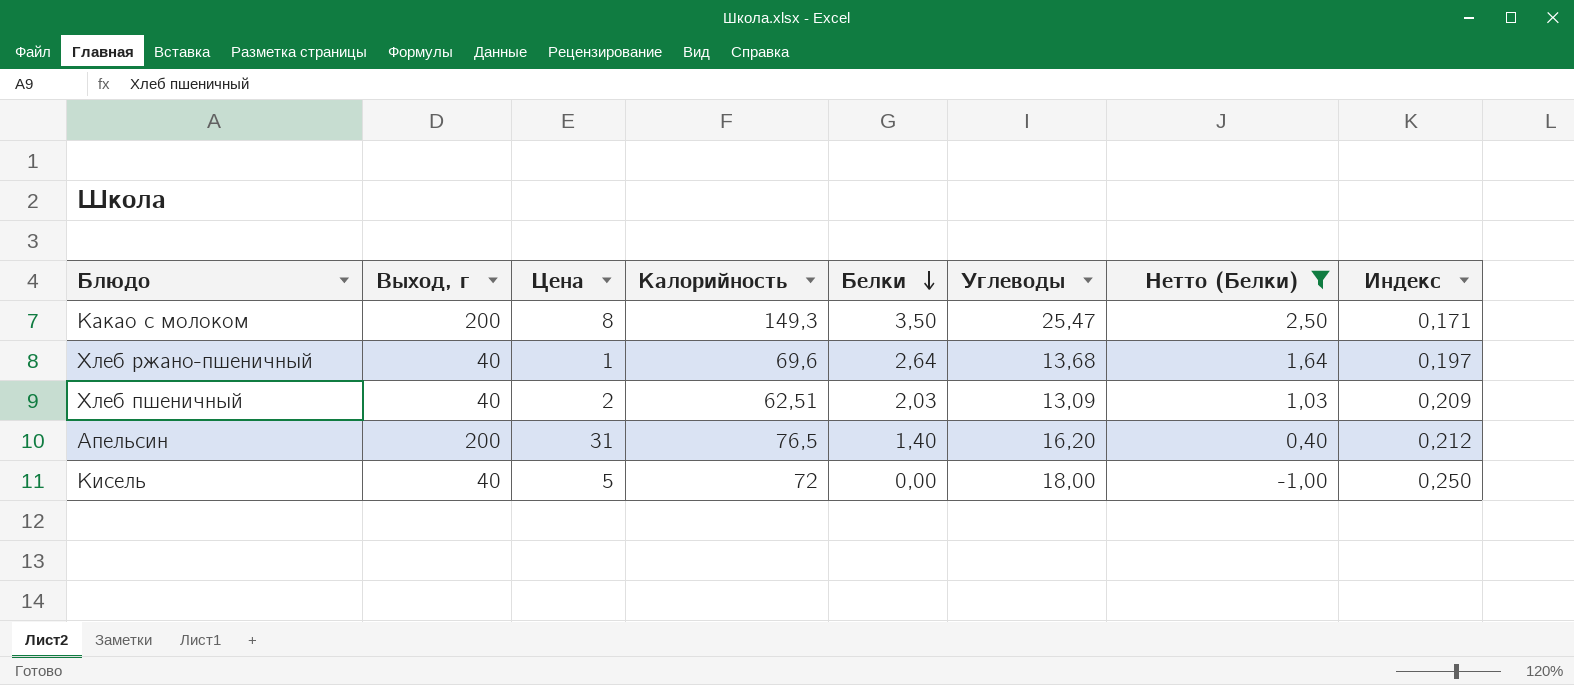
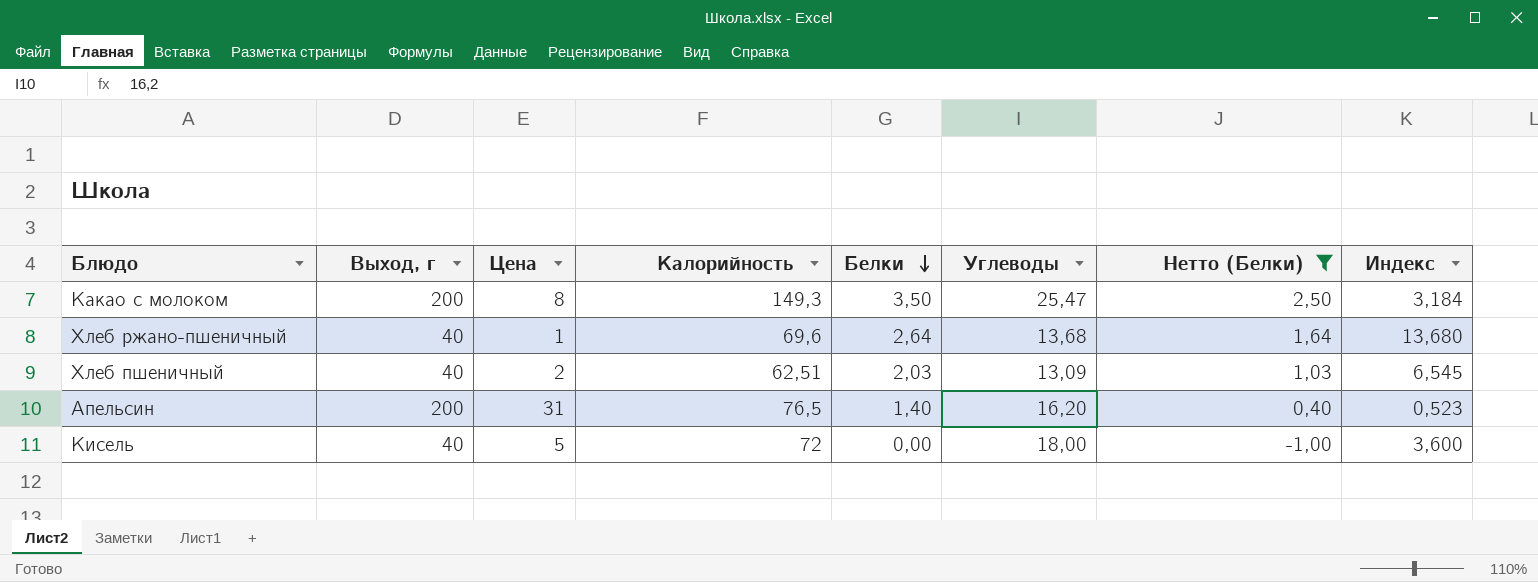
column Индекс | formula: [Углеводы] / [Калорийность] -> [Углеводы] / [Цена]

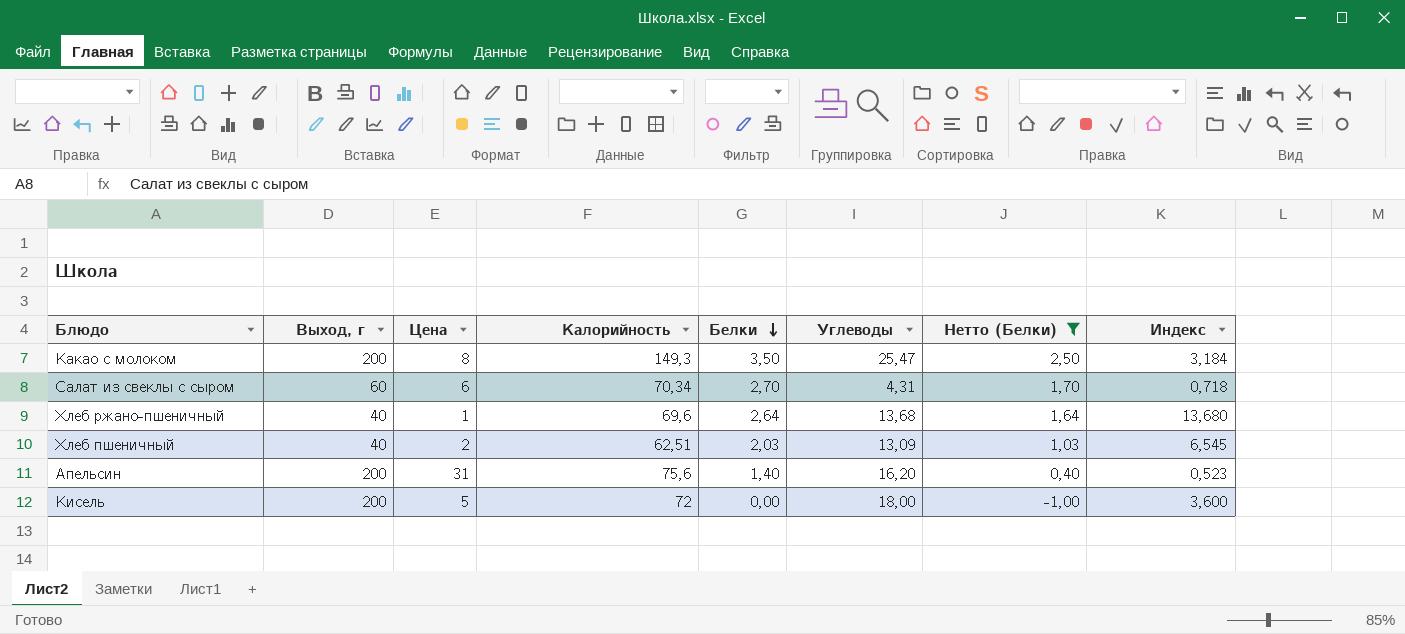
row Салат из свеклы с сыром: none -> 60 | 6 | 70,34 | 2,70 | 4,31 | 1,70 | 0,718
Апельсин | Калорийность: 76,5 -> 75,6
Кисель | Выход, г: 40 -> 200

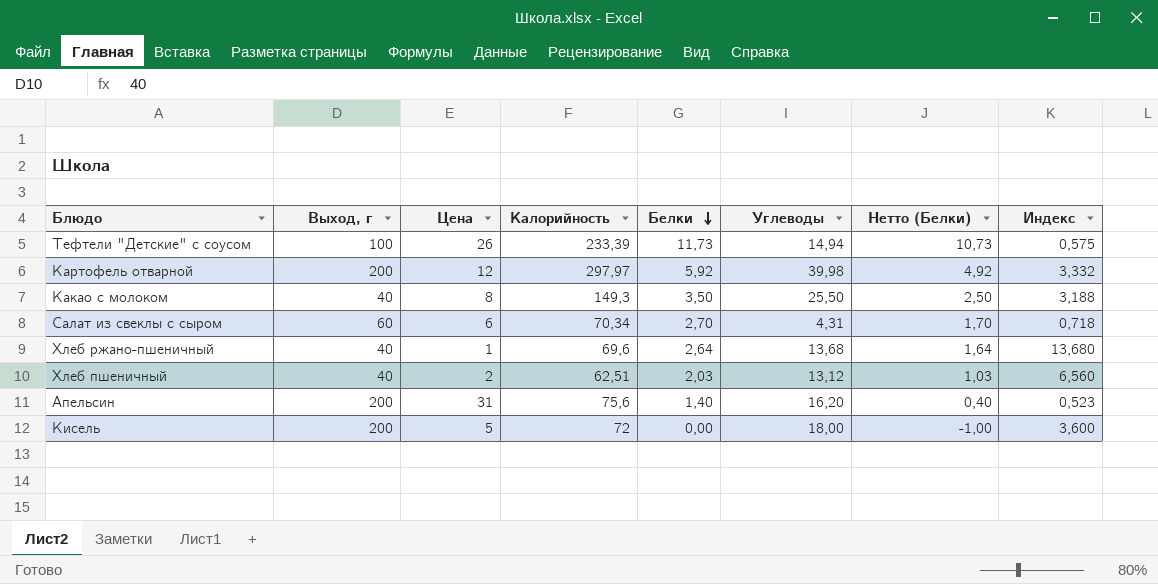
filter: Нетто (Белки) <= 2,50 -> none
Какао с молоком | Выход, г: 200 -> 40
Какао с молоком | Углеводы: 25,47 -> 25,50
Какао с молоком | Индекс: 3,184 -> 3,188
Хлеб пшеничный | Углеводы: 13,09 -> 13,12
Хлеб пшеничный | Индекс: 6,545 -> 6,560

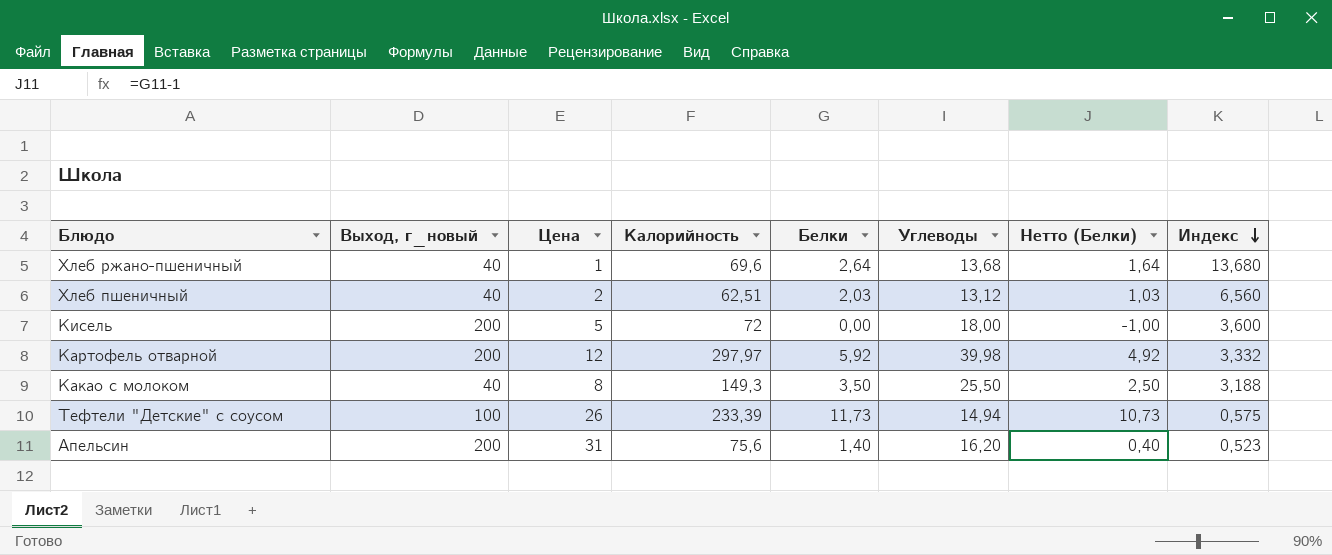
row order: Белки descending -> Индекс descending
column name: Выход, г -> Выход, г_новый
row Салат из свеклы с сыром: 60 | 6 | 70,34 | 2,70 | 4,31 | 1,70 | 0,718 -> none

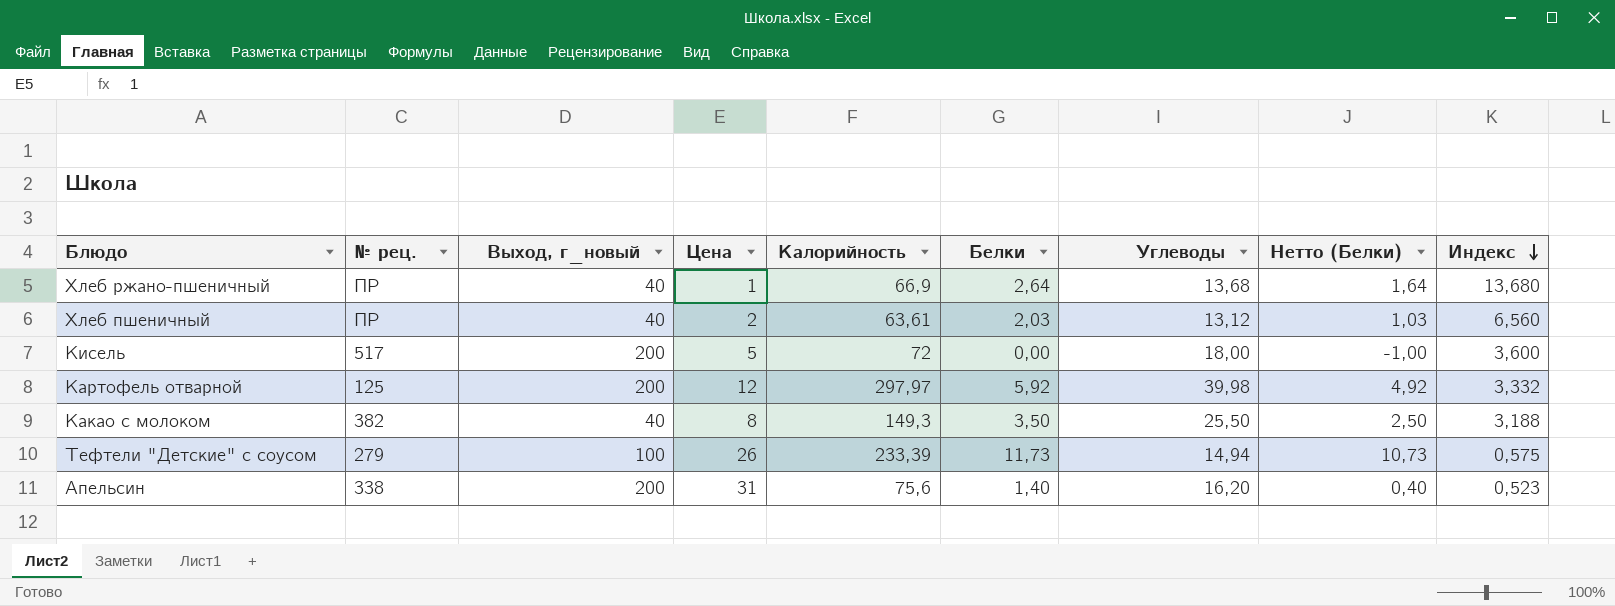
column № рец. | position: none -> 2
Хлеб ржано-пшеничный | Калорийность: 69,6 -> 66,9
Хлеб пшеничный | Калорийность: 62,51 -> 63,61

